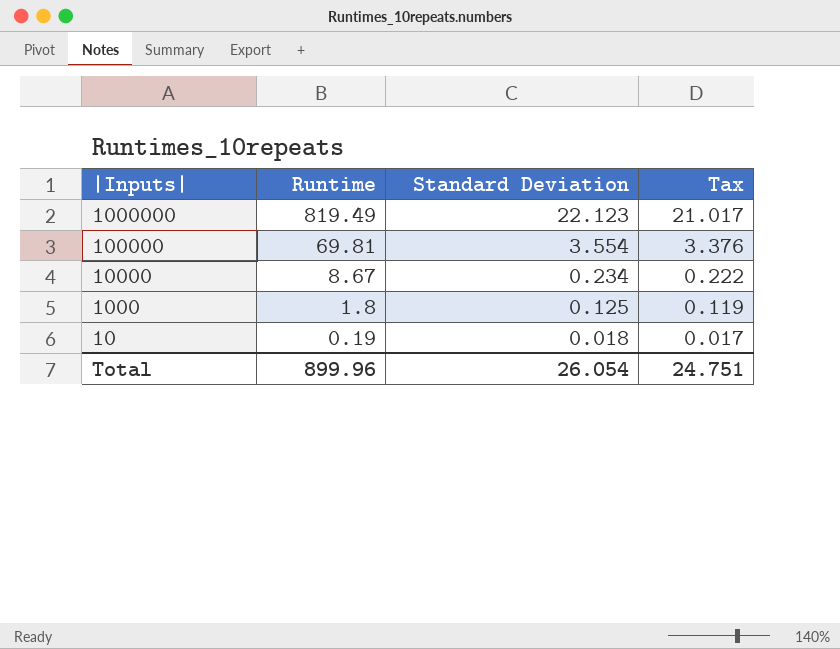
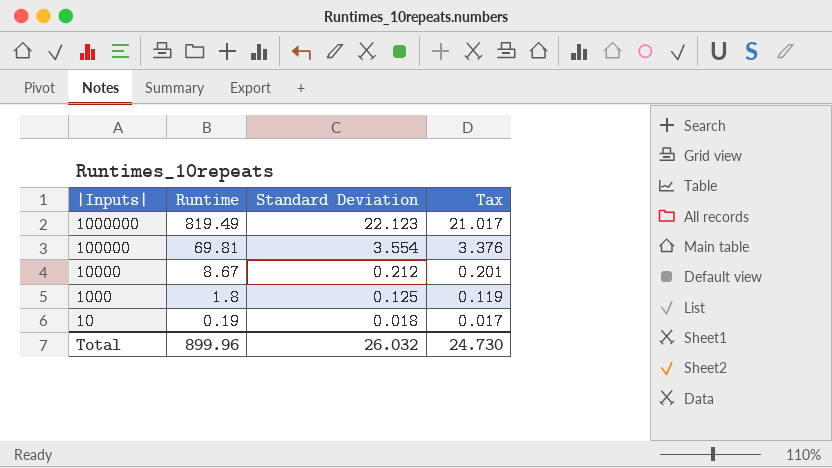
10000 | Standard Deviation: 0.234 -> 0.212
10000 | Tax: 0.222 -> 0.201
Total | Standard Deviation: 26.054 -> 26.032
Total | Tax: 24.751 -> 24.730

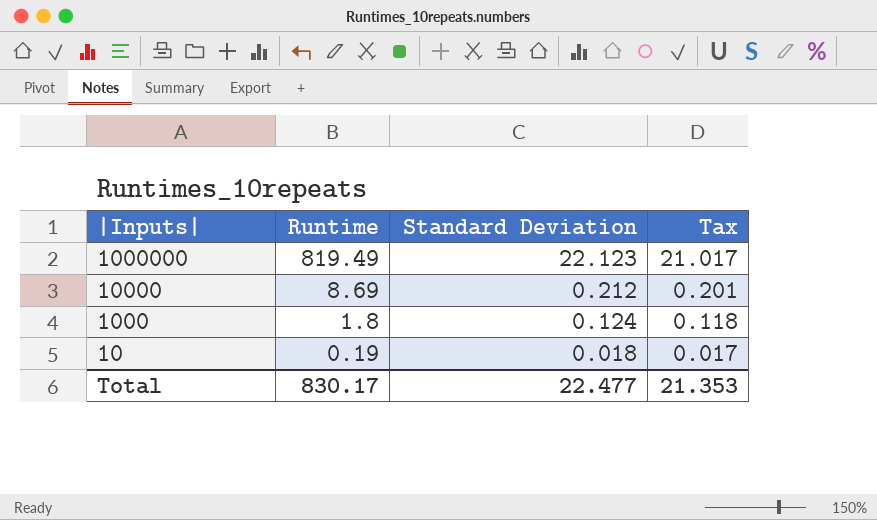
row 100000: 69.81 | 3.554 | 3.376 -> none
10000 | Runtime: 8.67 -> 8.69
1000 | Standard Deviation: 0.125 -> 0.124
1000 | Tax: 0.119 -> 0.118
Total | Runtime: 899.96 -> 830.17
Total | Standard Deviation: 26.032 -> 22.477
Total | Tax: 24.730 -> 21.353

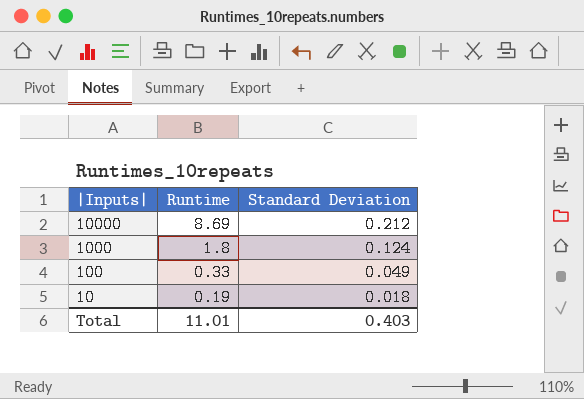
column Tax | formula: [Standard Deviation] * 0.95 -> none
row 1000000: 819.49 | 22.123 | 21.017 -> none
row 100: none -> 0.33 | 0.049
Total | Runtime: 830.17 -> 11.01
Total | Standard Deviation: 22.477 -> 0.403

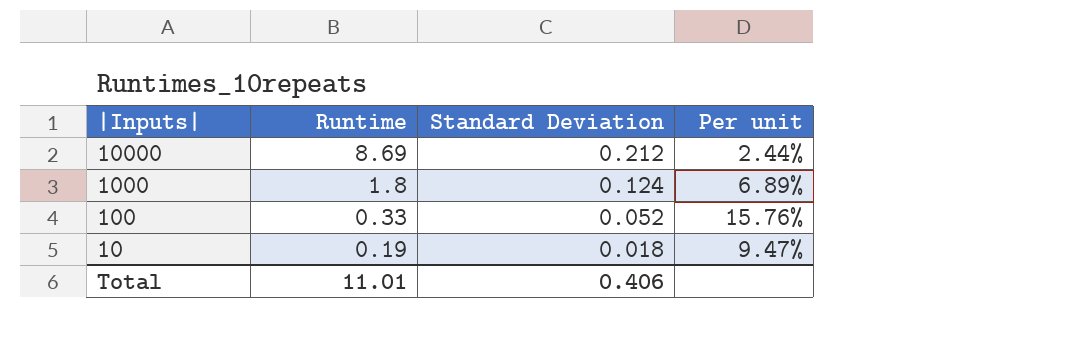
column Per unit | formula: none -> [Standard Deviation] / [Runtime]
100 | Standard Deviation: 0.049 -> 0.052
Total | Standard Deviation: 0.403 -> 0.406

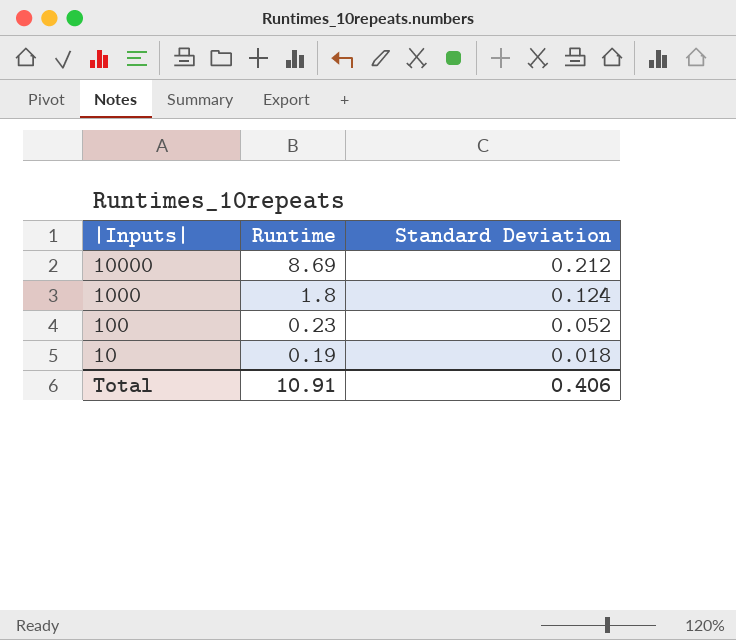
column Per unit | formula: [Standard Deviation] / [Runtime] -> none
100 | Runtime: 0.33 -> 0.23
Total | Runtime: 11.01 -> 10.91

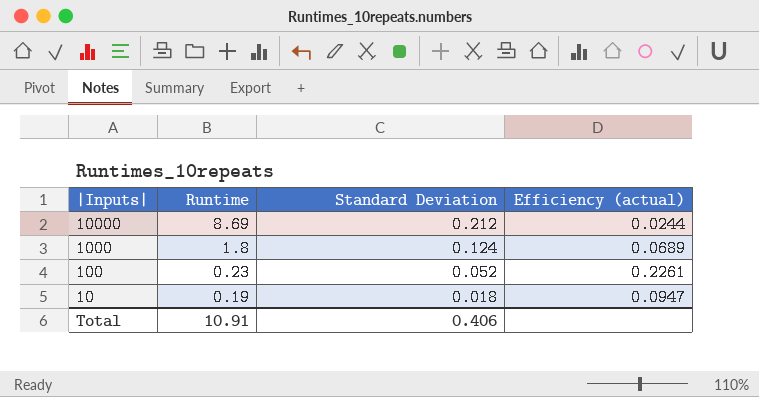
column Efficiency (actual) | formula: none -> [Standard Deviation] / [Runtime]

